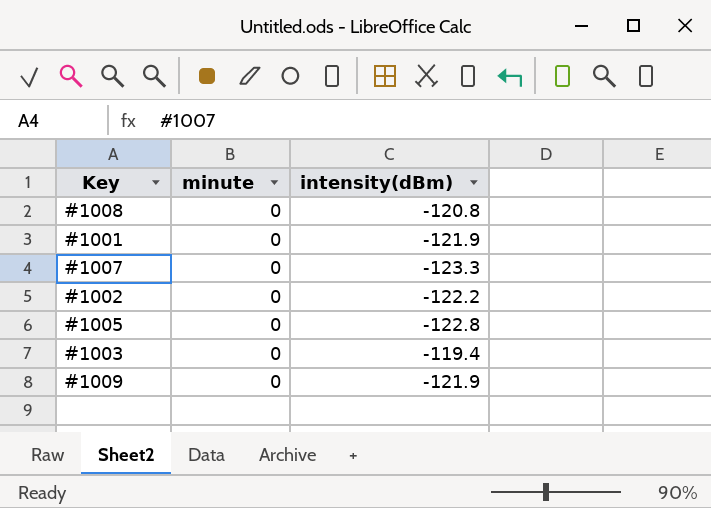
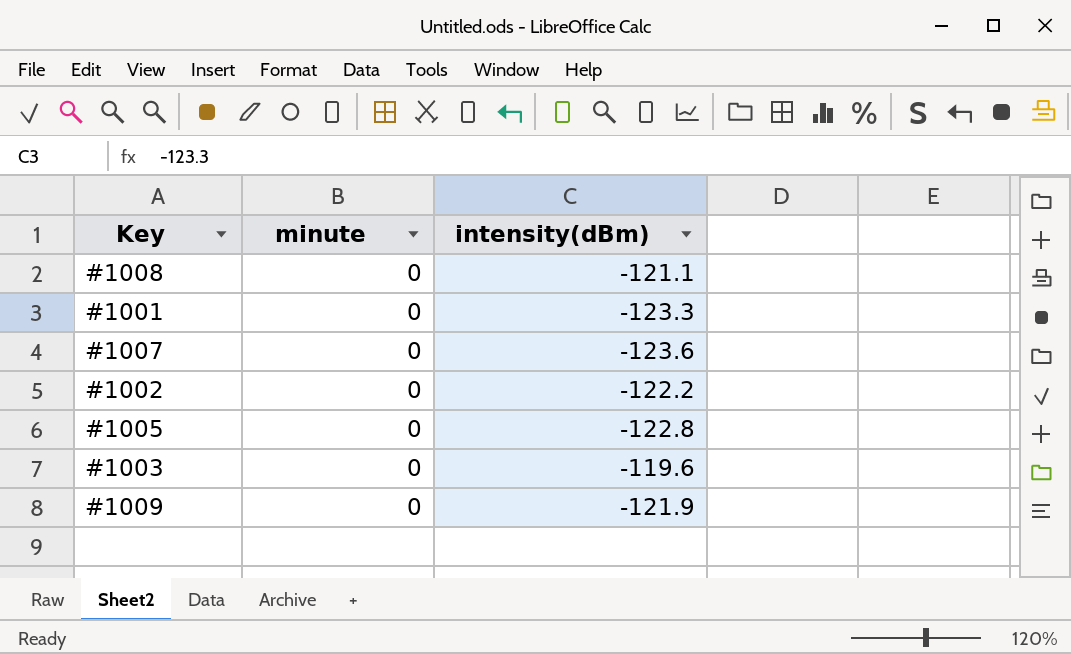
#1008 | intensity(dBm): -120.8 -> -121.1
#1001 | intensity(dBm): -121.9 -> -123.3
#1007 | intensity(dBm): -123.3 -> -123.6
#1003 | intensity(dBm): -119.4 -> -119.6

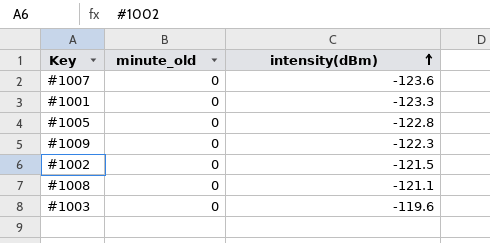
row order: none -> intensity(dBm) ascending
column name: minute -> minute_old
#1009 | intensity(dBm): -121.9 -> -122.3
#1002 | intensity(dBm): -122.2 -> -121.5

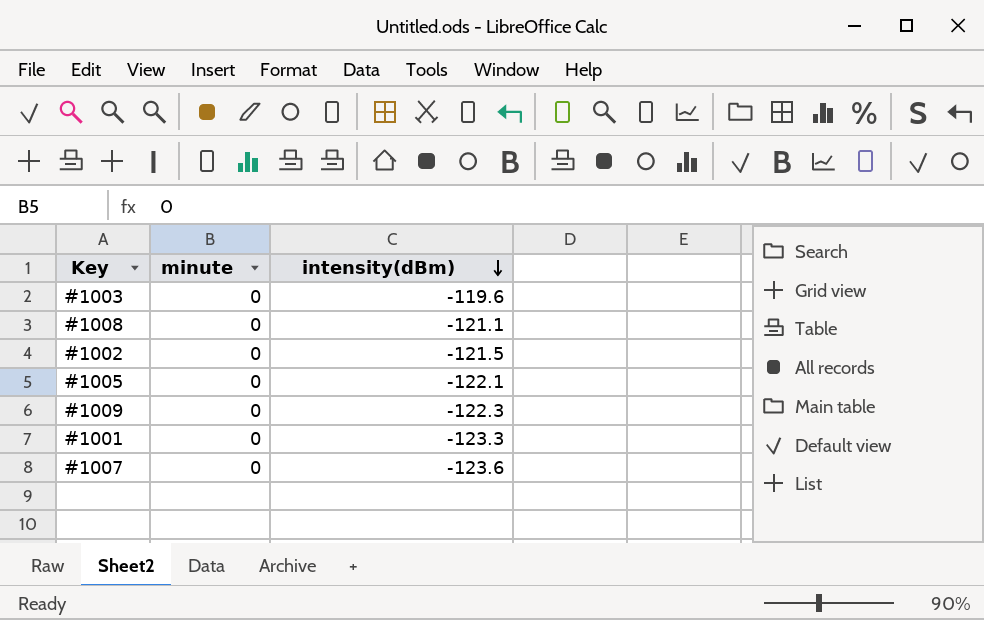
row order: intensity(dBm) ascending -> intensity(dBm) descending
column name: minute_old -> minute
#1005 | intensity(dBm): -122.8 -> -122.1

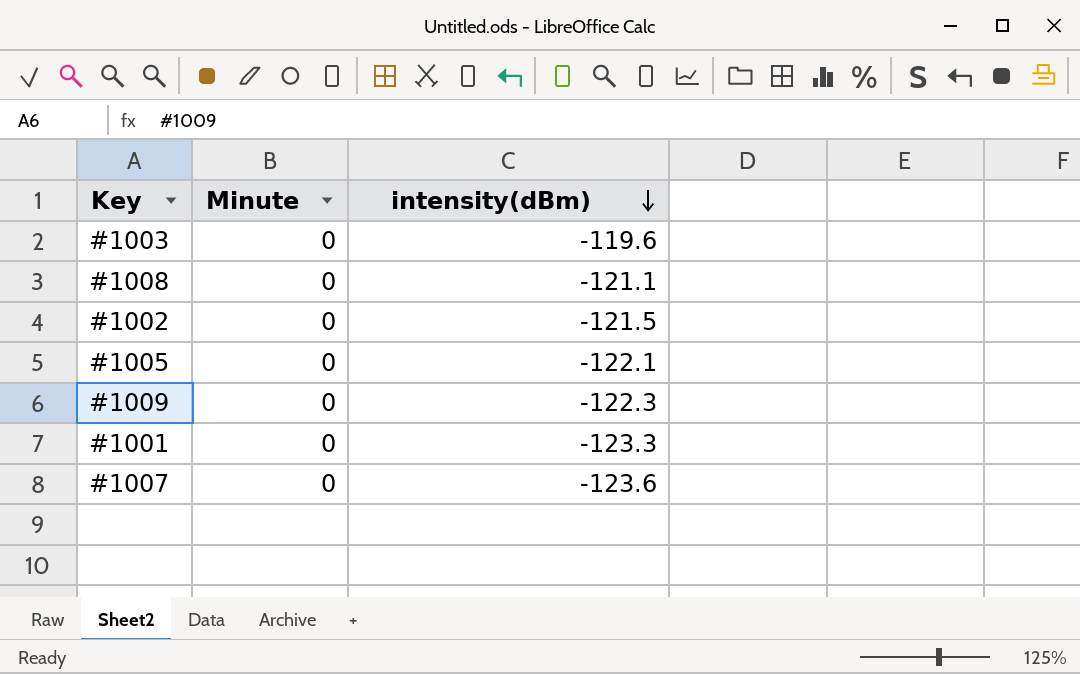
column name: minute -> Minute

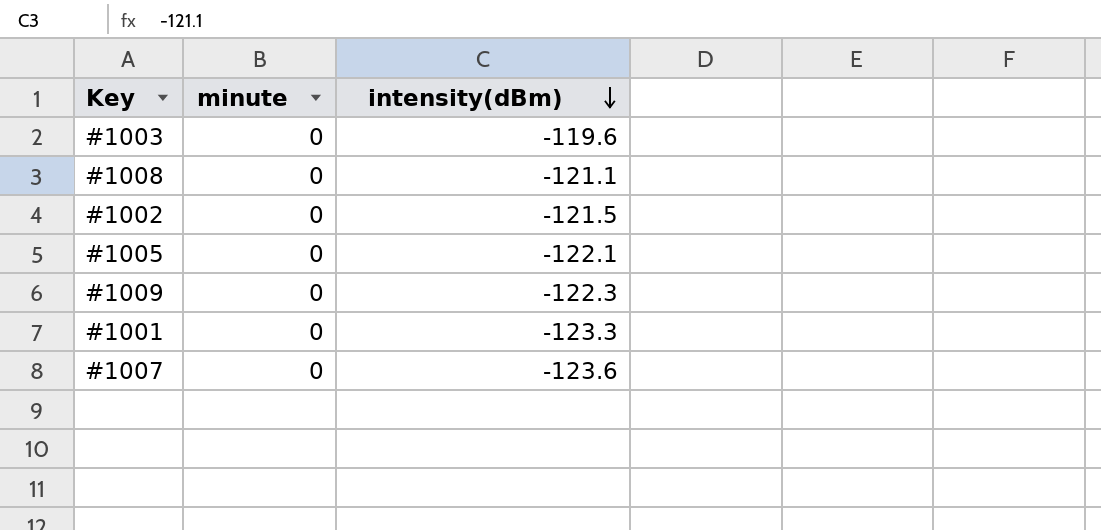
column name: Minute -> minute

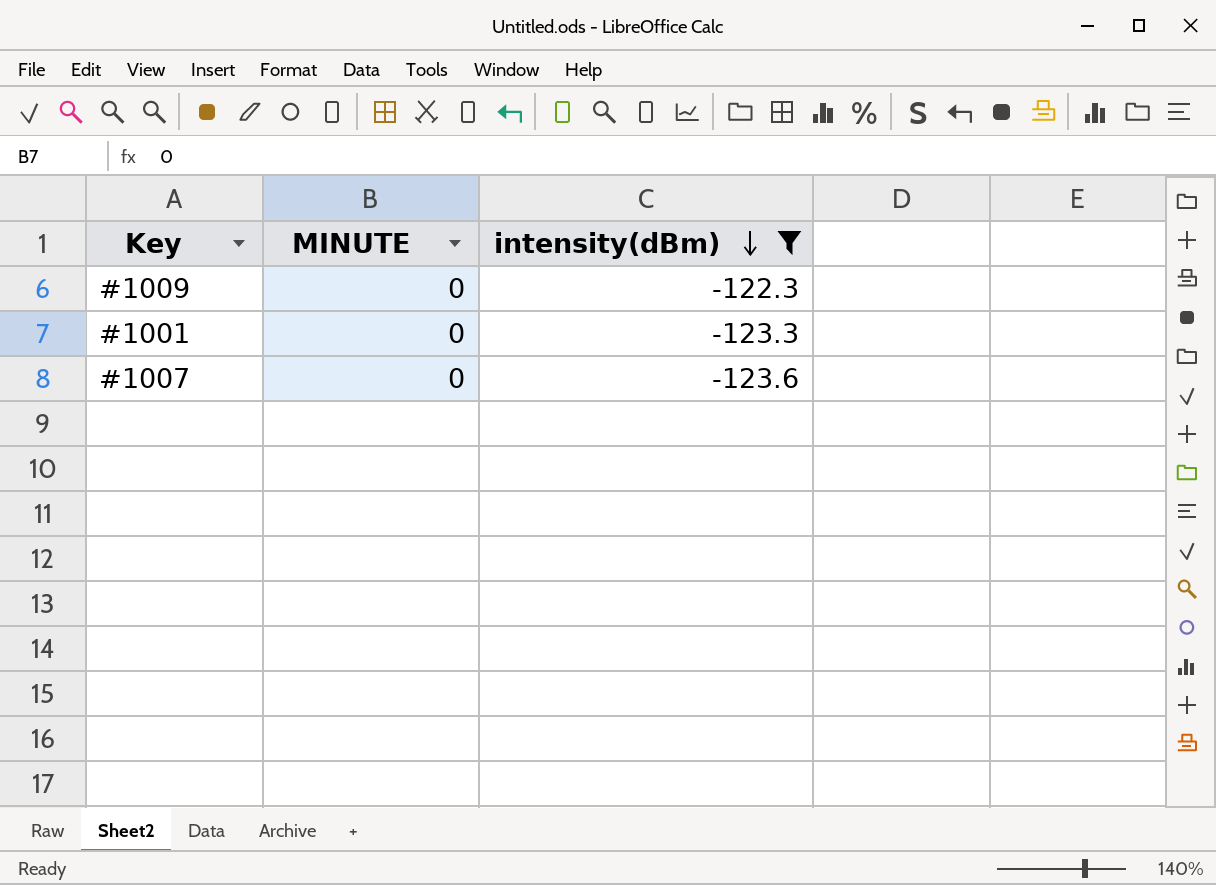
filter: none -> intensity(dBm) <= -122.3
column name: minute -> MINUTE

